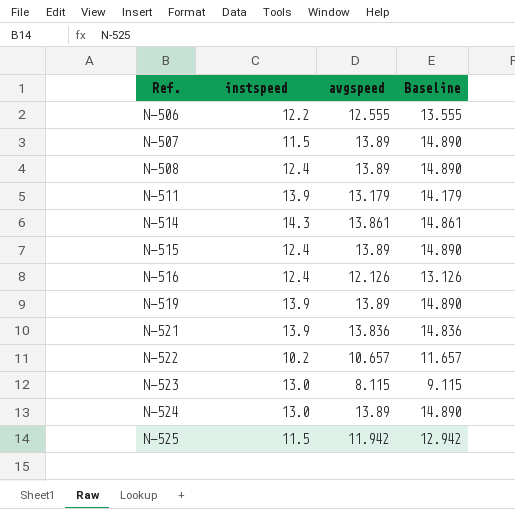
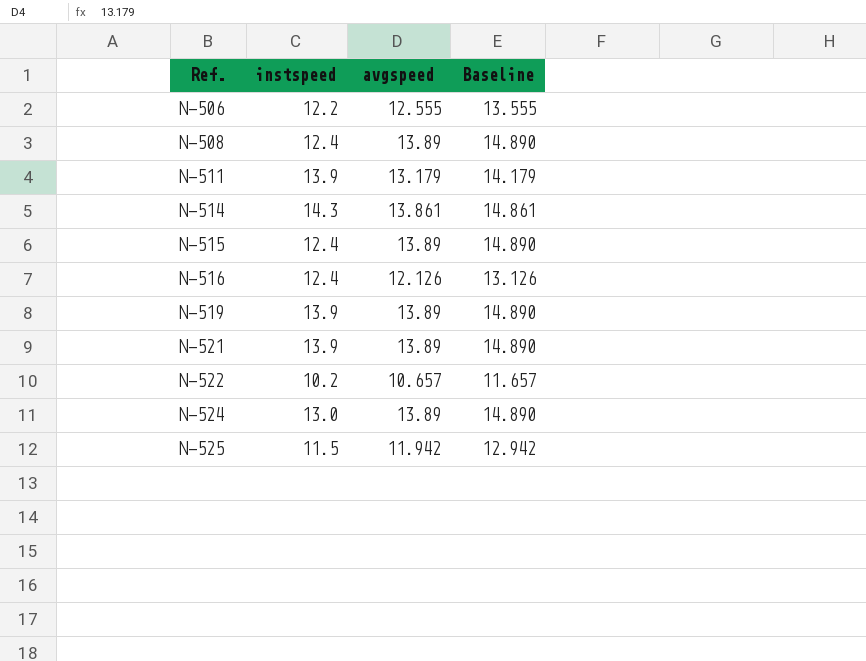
row N-507: 11.5 | 13.89 | 14.890 -> none
row N-523: 13.0 | 8.115 | 9.115 -> none
N-521 | avgspeed: 13.836 -> 13.89
N-521 | Baseline: 14.836 -> 14.890

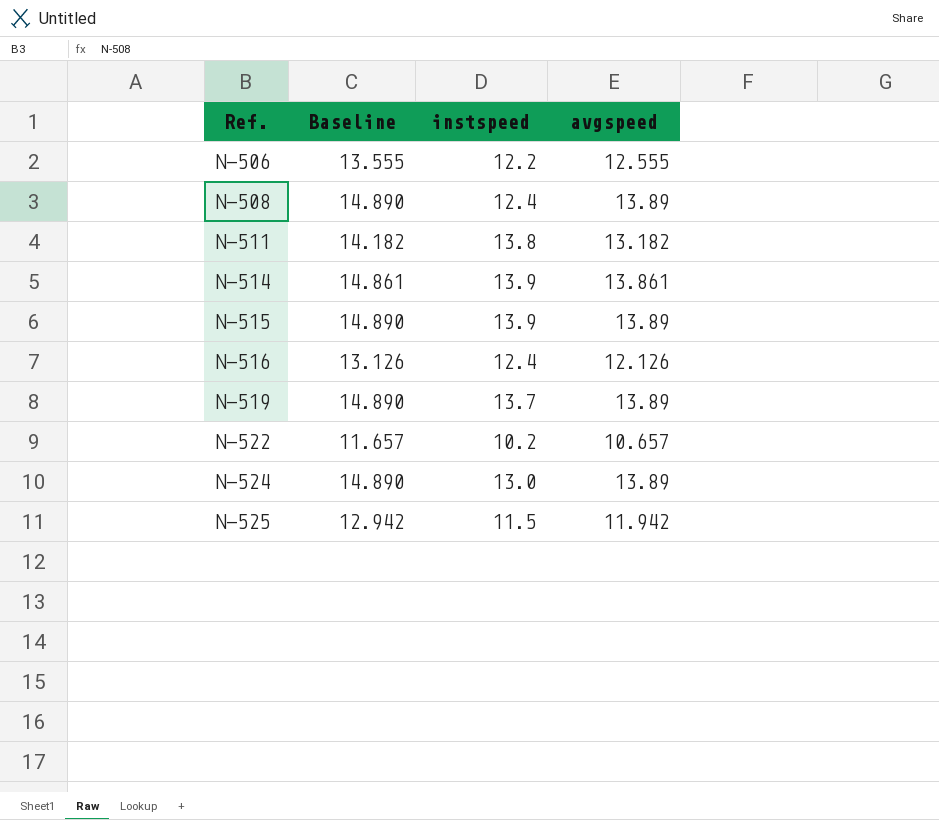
column Baseline | position: 4 -> 2
row N-521: 13.9 | 13.89 | 14.890 -> none
N-511 | Baseline: 14.179 -> 14.182
N-511 | instspeed: 13.9 -> 13.8
N-511 | avgspeed: 13.179 -> 13.182
N-514 | instspeed: 14.3 -> 13.9
N-515 | instspeed: 12.4 -> 13.9
N-519 | instspeed: 13.9 -> 13.7

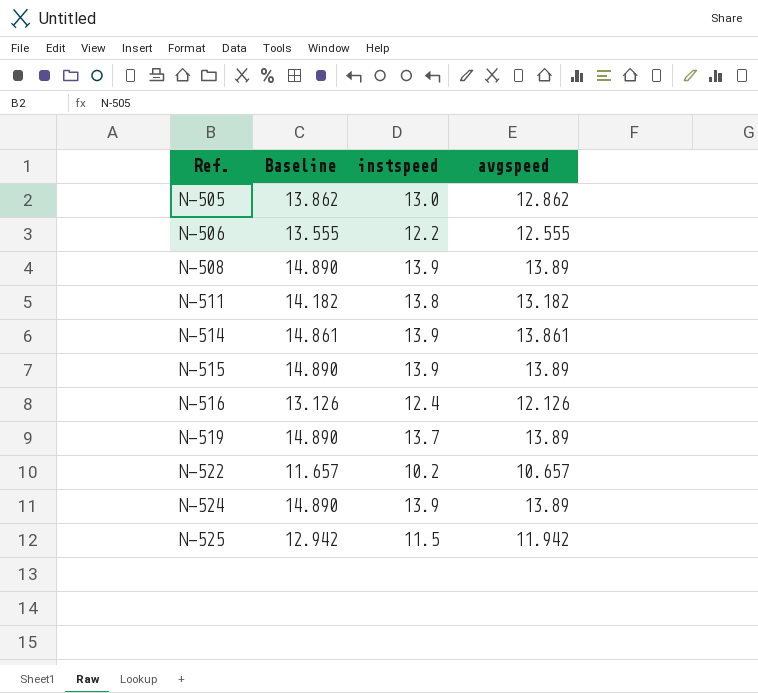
row N-505: none -> 13.862 | 13.0 | 12.862
N-508 | instspeed: 12.4 -> 13.9
N-524 | instspeed: 13.0 -> 13.9

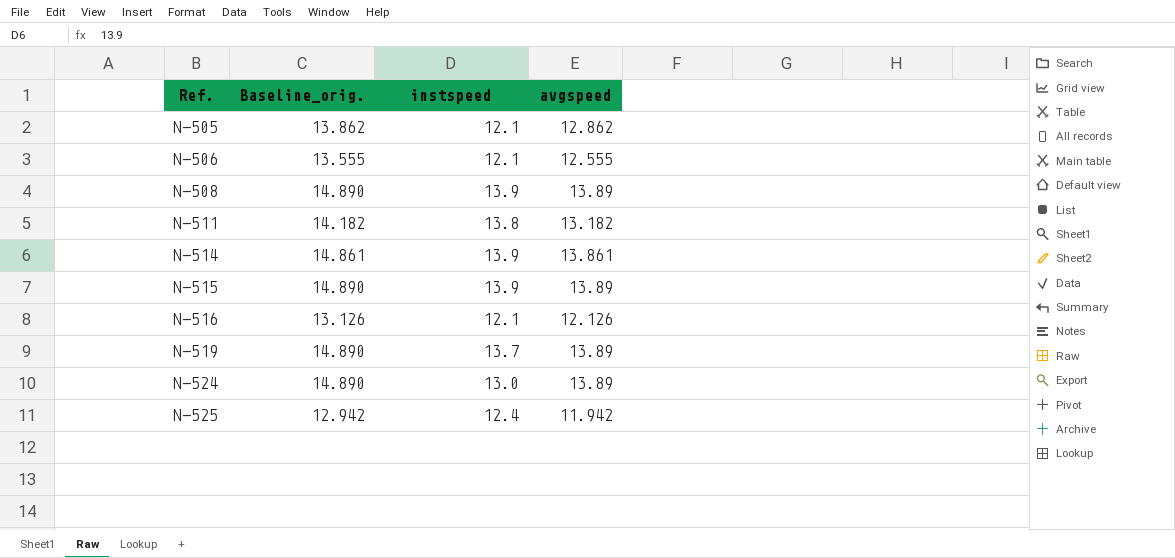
column name: Baseline -> Baseline_orig.
row N-522: 11.657 | 10.2 | 10.657 -> none
N-505 | instspeed: 13.0 -> 12.1
N-506 | instspeed: 12.2 -> 12.1
N-516 | instspeed: 12.4 -> 12.1
N-524 | instspeed: 13.9 -> 13.0
N-525 | instspeed: 11.5 -> 12.4

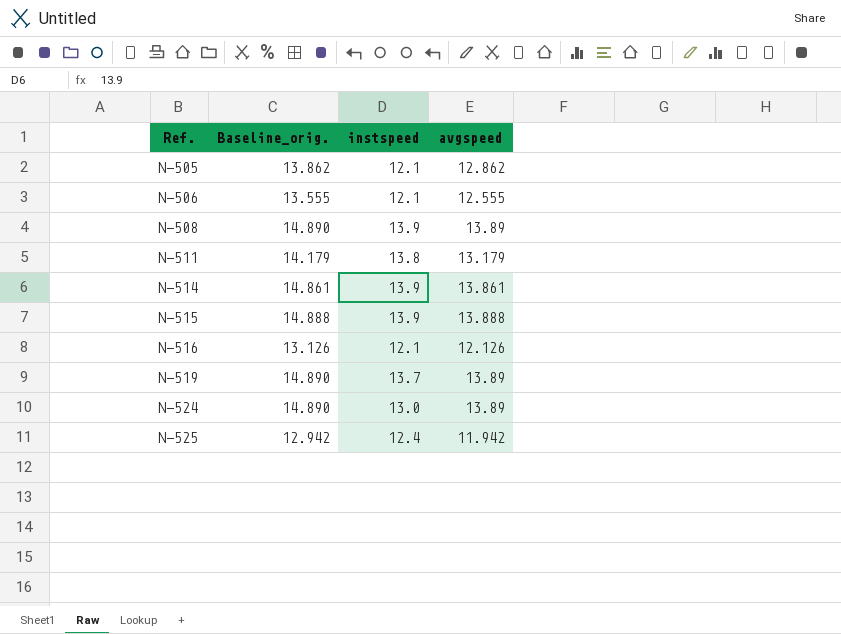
N-511 | Baseline_orig.: 14.182 -> 14.179
N-511 | avgspeed: 13.182 -> 13.179
N-515 | Baseline_orig.: 14.890 -> 14.888
N-515 | avgspeed: 13.89 -> 13.888

